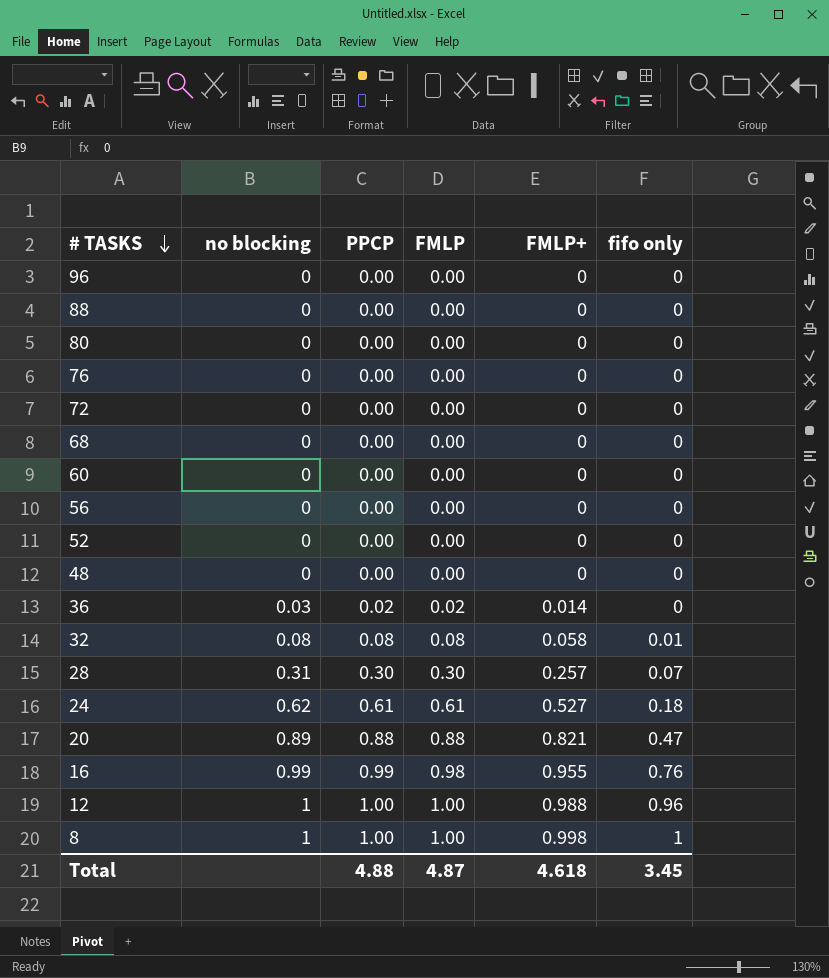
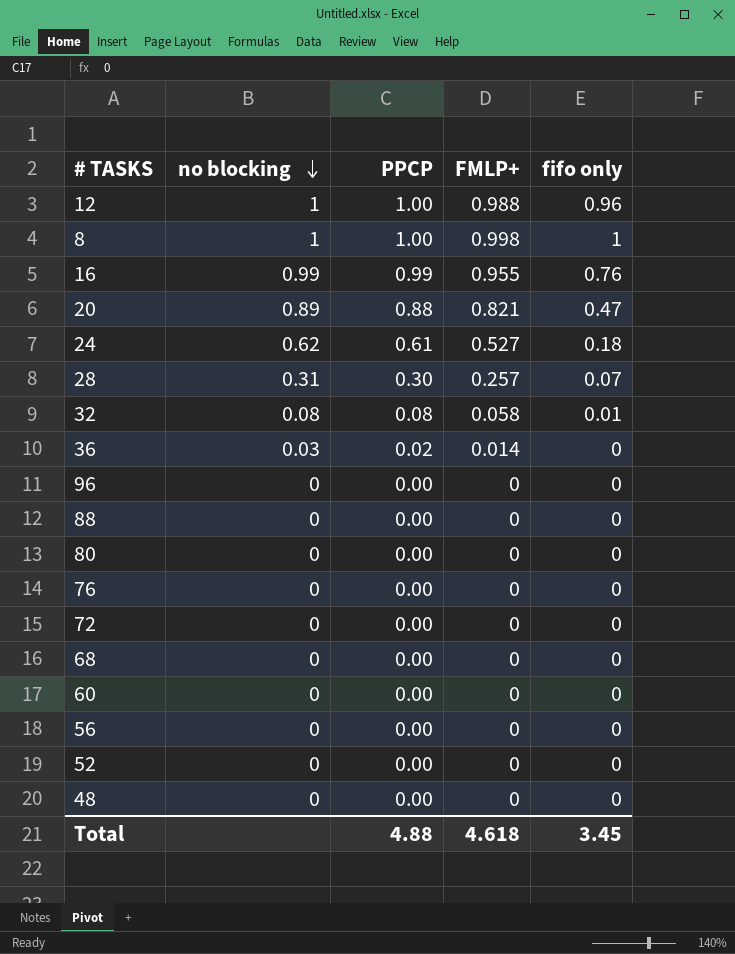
row order: # TASKS descending -> no blocking descending
column FMLP | position: 4 -> none

